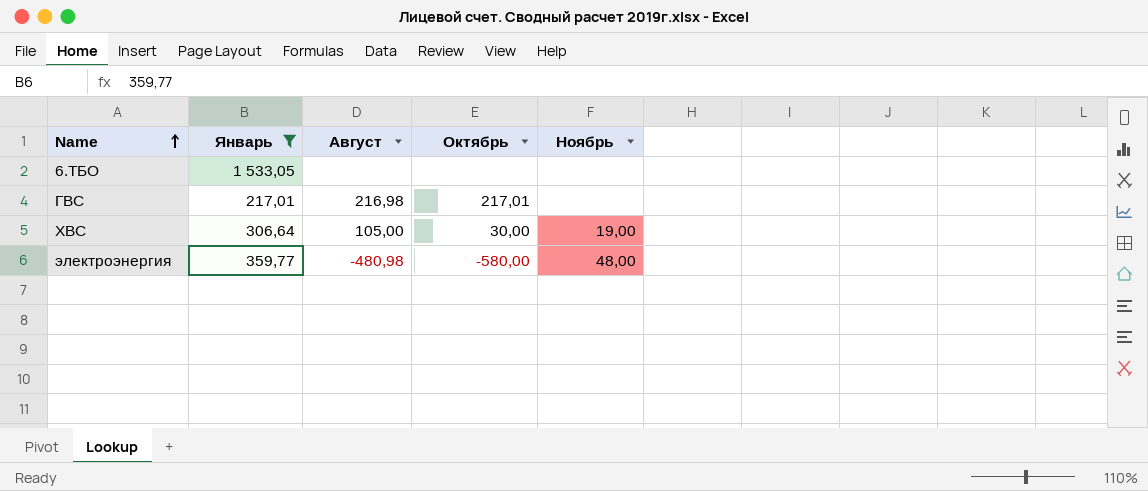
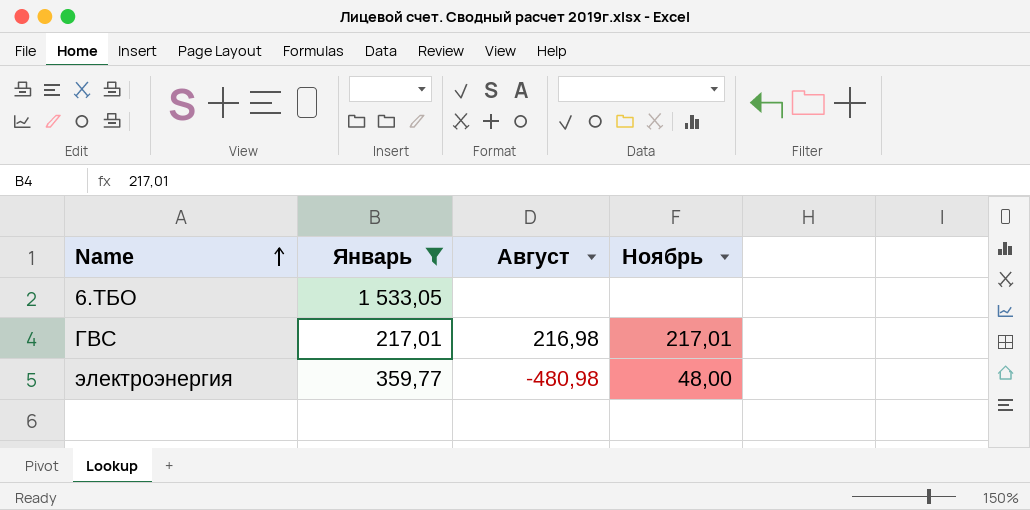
column Октябрь | position: 4 -> none
row ХВС: 306,64 | 105,00 | 30,00 | 19,00 -> none
ГВС | Ноябрь: none -> 217,01

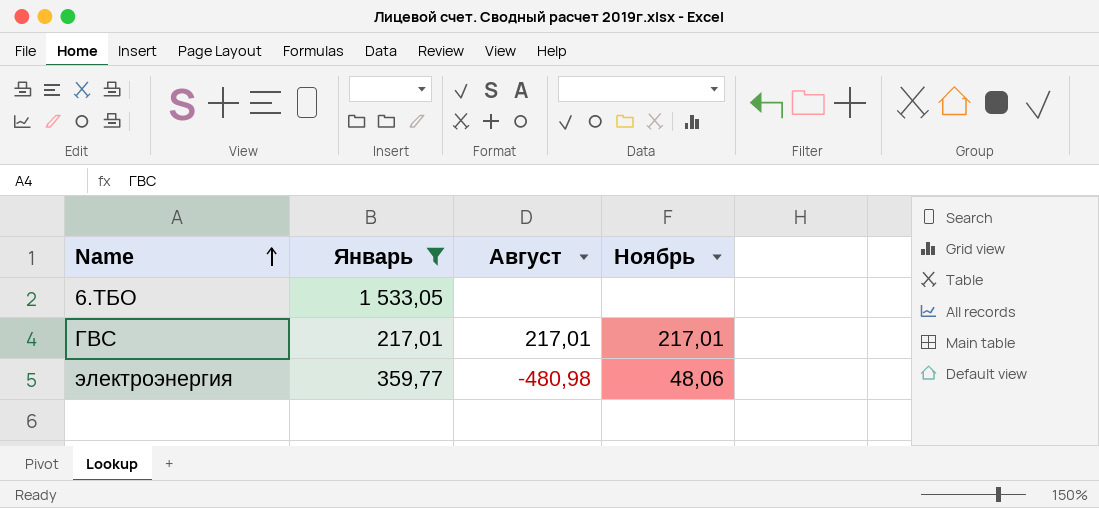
ГВС | Август: 216,98 -> 217,01
электроэнергия | Ноябрь: 48,00 -> 48,06

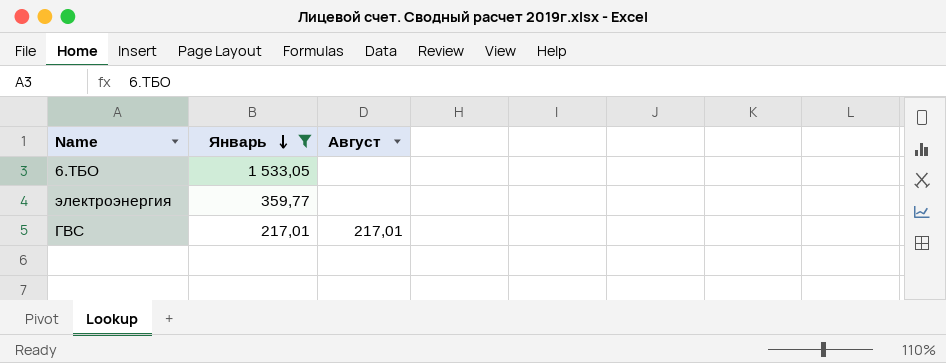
row order: Name ascending -> Январь descending
column Ноябрь | position: 4 -> none
электроэнергия | Август: -480,98 -> none

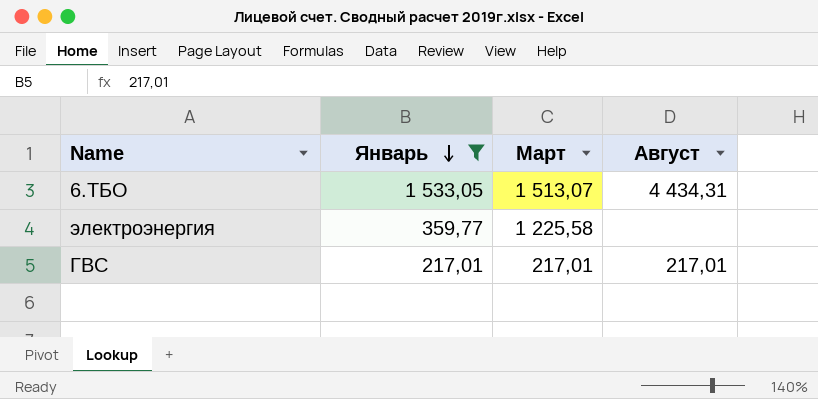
column Март | position: none -> 3
6.ТБО | Август: none -> 4 434,31

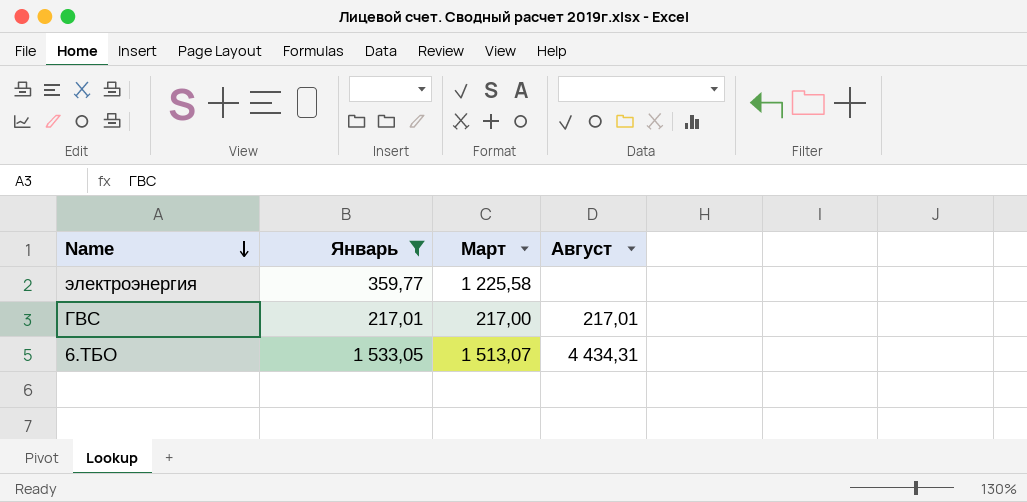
row order: Январь descending -> Name descending
ГВС | Март: 217,01 -> 217,00

